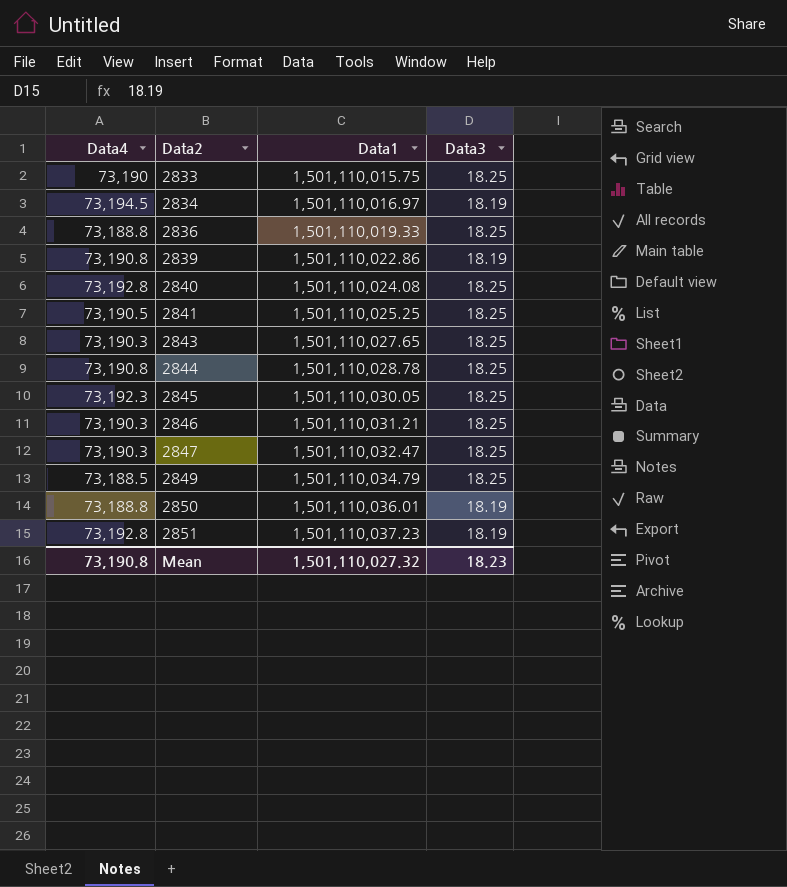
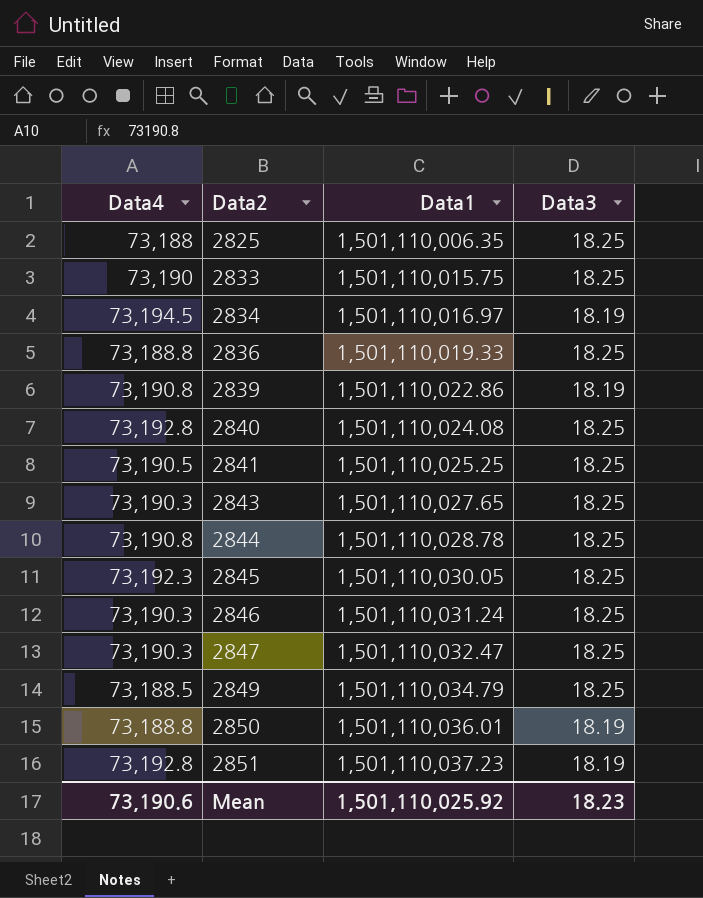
row 2825: none -> 73,188 | 1,501,110,006.35 | 18.25
2846 | Data1: 1,501,110,031.21 -> 1,501,110,031.24
Mean | Data4: 73,190.8 -> 73,190.6
Mean | Data1: 1,501,110,027.32 -> 1,501,110,025.92

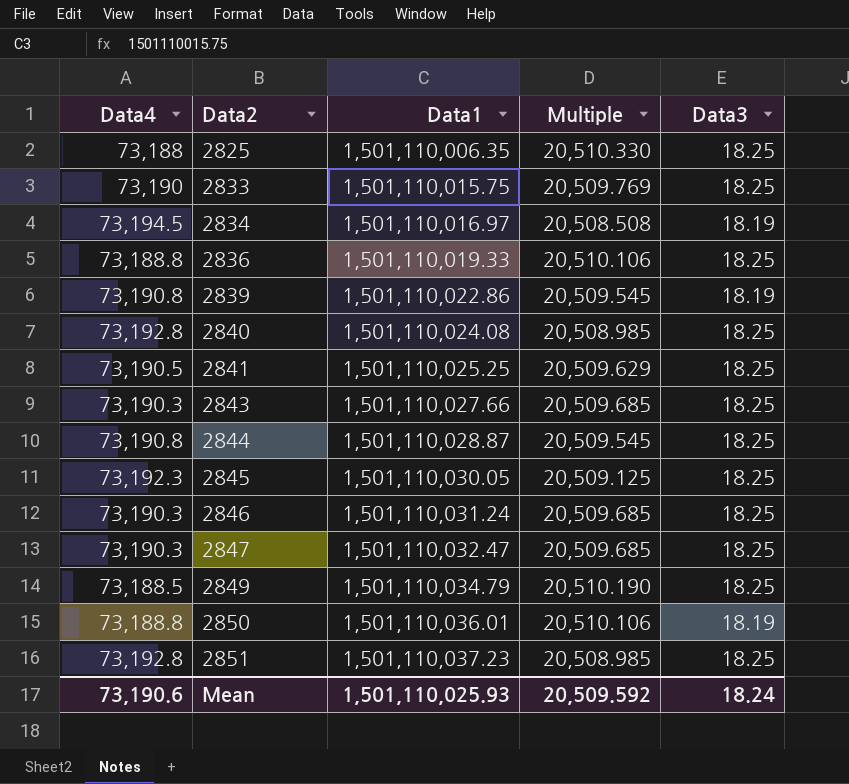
column Multiple | formula: none -> [Data1] / [Data4]
2843 | Data1: 1,501,110,027.65 -> 1,501,110,027.66
2844 | Data1: 1,501,110,028.78 -> 1,501,110,028.87
2851 | Data3: 18.19 -> 18.25
Mean | Data1: 1,501,110,025.92 -> 1,501,110,025.93
Mean | Data3: 18.23 -> 18.24

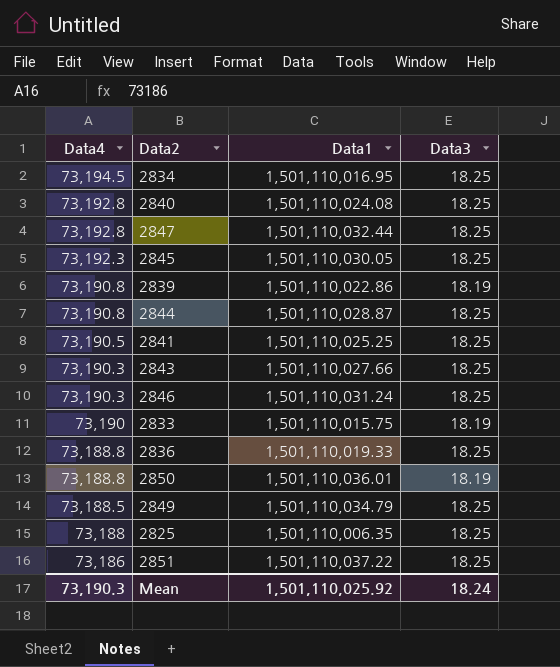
row order: Data2 ascending -> Data4 descending
column Multiple | formula: [Data1] / [Data4] -> none
2834 | Data1: 1,501,110,016.97 -> 1,501,110,016.95
2834 | Data3: 18.19 -> 18.25
2847 | Data4: 73,190.3 -> 73,192.8
2847 | Data1: 1,501,110,032.47 -> 1,501,110,032.44
2833 | Data3: 18.25 -> 18.19
2851 | Data4: 73,192.8 -> 73,186
2851 | Data1: 1,501,110,037.23 -> 1,501,110,037.22
Mean | Data4: 73,190.6 -> 73,190.3
Mean | Data1: 1,501,110,025.93 -> 1,501,110,025.92

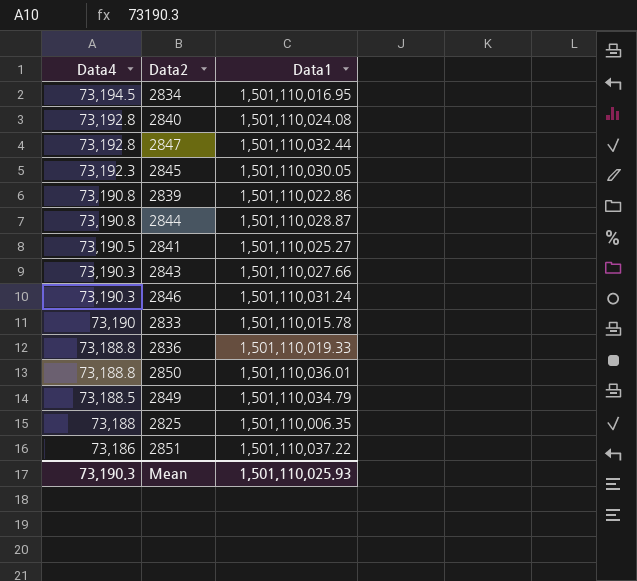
column Data3 | position: 4 -> none
2841 | Data1: 1,501,110,025.25 -> 1,501,110,025.27
2833 | Data1: 1,501,110,015.75 -> 1,501,110,015.78
Mean | Data1: 1,501,110,025.92 -> 1,501,110,025.93

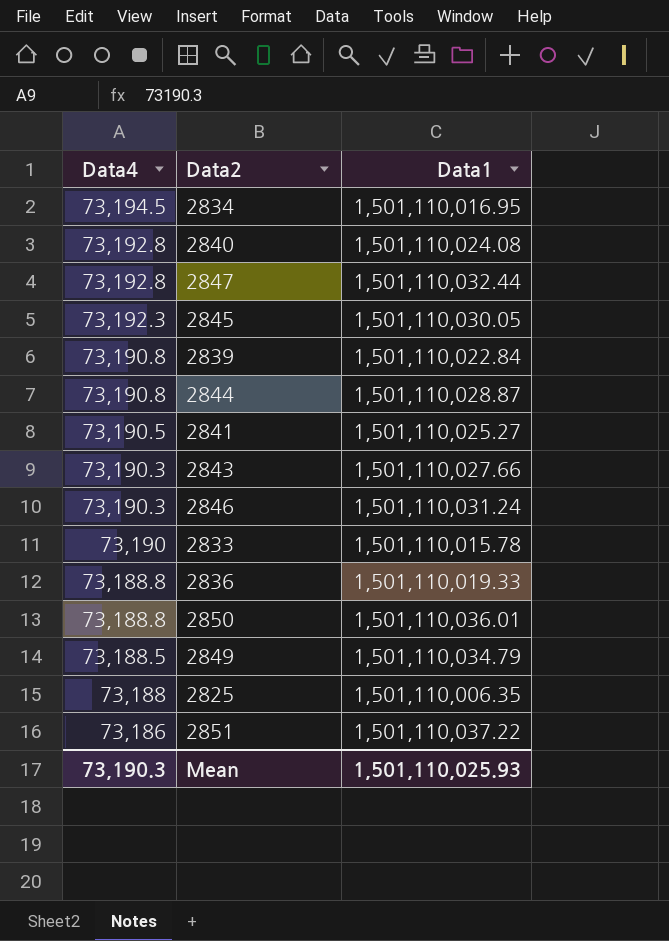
2839 | Data1: 1,501,110,022.86 -> 1,501,110,022.84

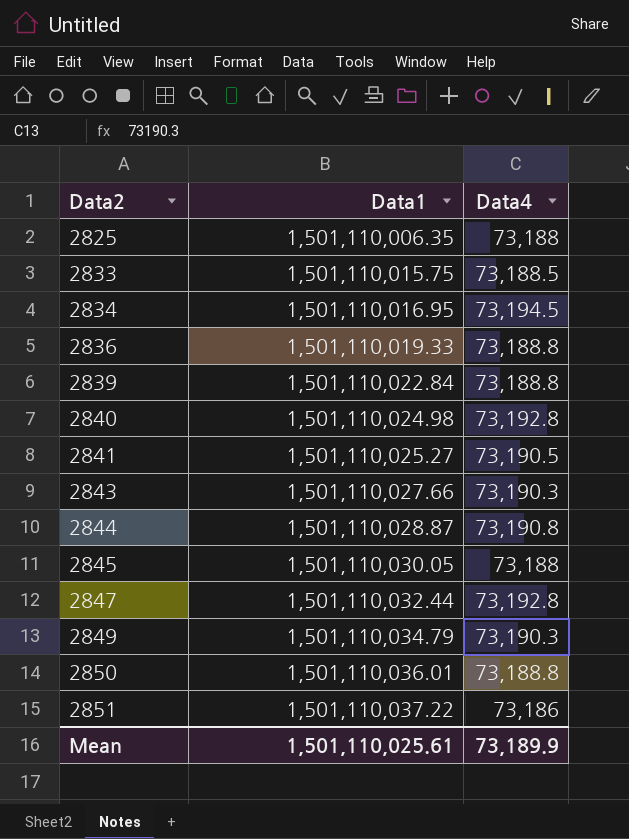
row order: Data4 descending -> Data2 ascending
column Data4 | position: 1 -> 3
row 2846: 73,190.3 | 1,501,110,031.24 -> none
2833 | Data1: 1,501,110,015.78 -> 1,501,110,015.75
2833 | Data4: 73,190 -> 73,188.5
2839 | Data4: 73,190.8 -> 73,188.8
2840 | Data1: 1,501,110,024.08 -> 1,501,110,024.98
2845 | Data4: 73,192.3 -> 73,188
2849 | Data4: 73,188.5 -> 73,190.3
Mean | Data1: 1,501,110,025.93 -> 1,501,110,025.61
Mean | Data4: 73,190.3 -> 73,189.9

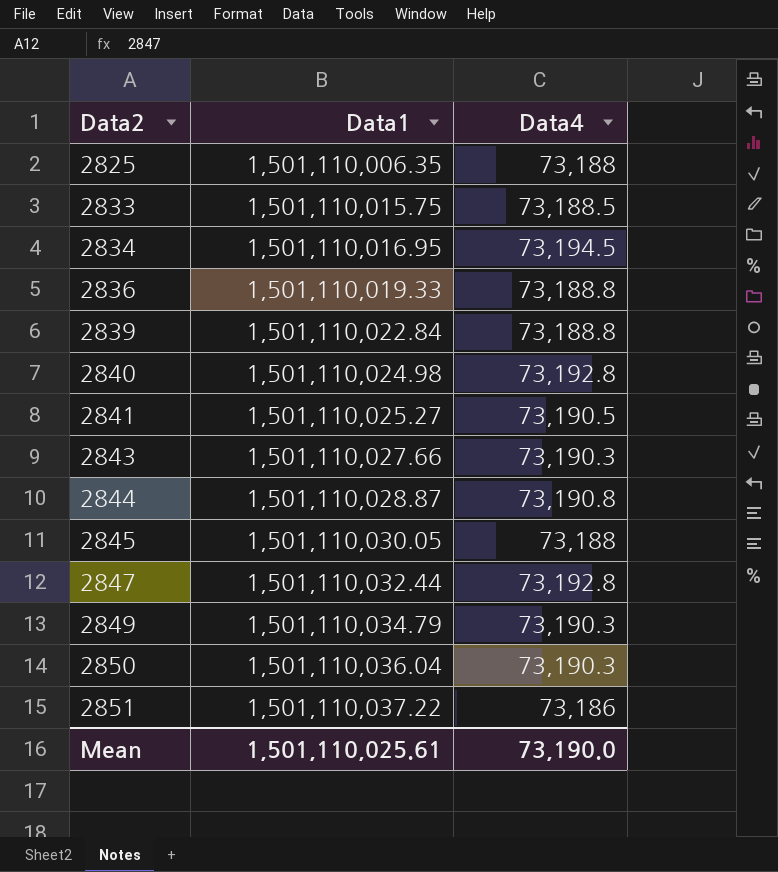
2850 | Data1: 1,501,110,036.01 -> 1,501,110,036.04
2850 | Data4: 73,188.8 -> 73,190.3
Mean | Data4: 73,189.9 -> 73,190.0

